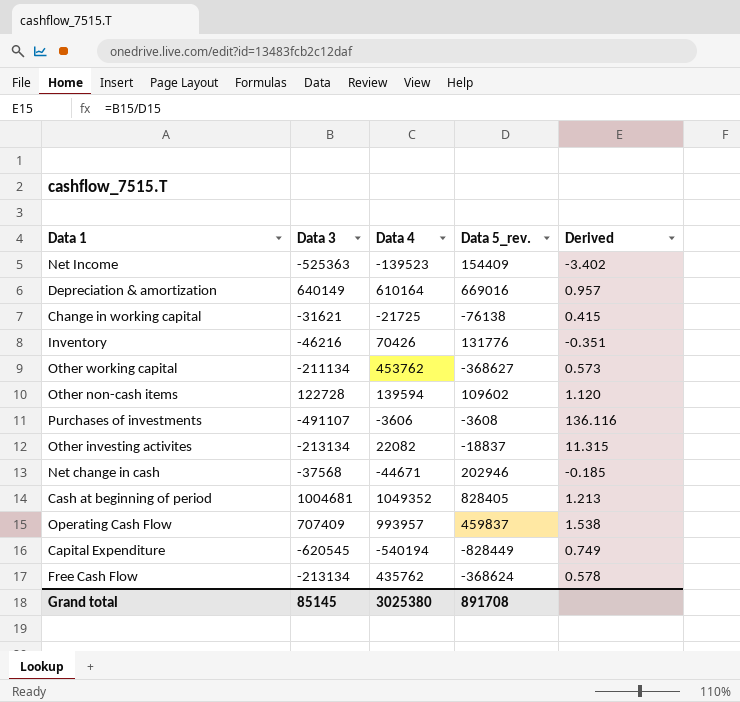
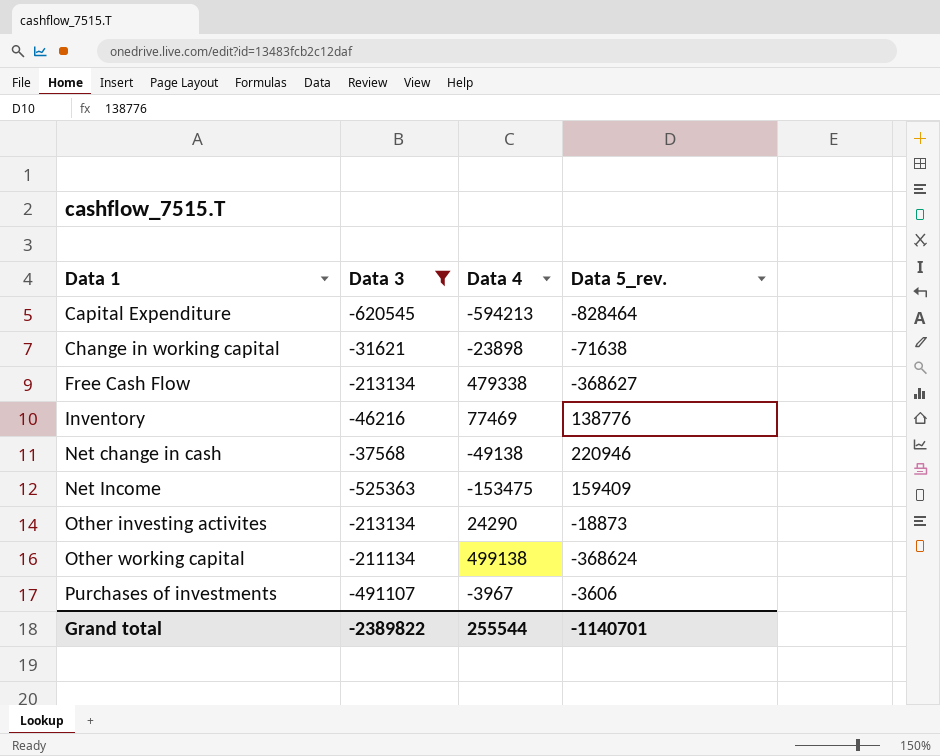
filter: none -> Data 3 <= -31621
row order: none -> Data 1 ascending
column Derived | formula: [Data 3] / [Data 5_rev.] -> none
Capital Expenditure | Data 4: -540194 -> -594213
Capital Expenditure | Data 5_rev.: -828449 -> -828464
Change in working capital | Data 4: -21725 -> -23898
Change in working capital | Data 5_rev.: -76138 -> -71638
Free Cash Flow | Data 4: 435762 -> 479338
Free Cash Flow | Data 5_rev.: -368624 -> -368627
Inventory | Data 4: 70426 -> 77469
Inventory | Data 5_rev.: 131776 -> 138776
Net change in cash | Data 4: -44671 -> -49138
Net change in cash | Data 5_rev.: 202946 -> 220946
Net Income | Data 4: -139523 -> -153475
Net Income | Data 5_rev.: 154409 -> 159409
Other investing activites | Data 4: 22082 -> 24290
Other investing activites | Data 5_rev.: -18837 -> -18873
Other working capital | Data 4: 453762 -> 499138
Other working capital | Data 5_rev.: -368627 -> -368624
Purchases of investments | Data 4: -3606 -> -3967
Purchases of investments | Data 5_rev.: -3608 -> -3606
Grand total | Data 3: 85145 -> -2389822
Grand total | Data 4: 3025380 -> 255544
Grand total | Data 5_rev.: 891708 -> -1140701

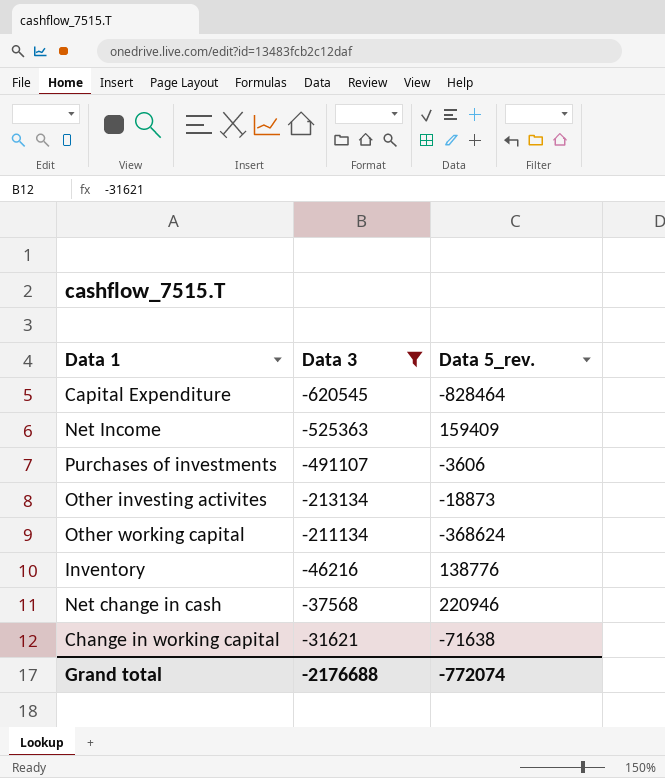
row order: Data 1 ascending -> Data 3 ascending
column Data 4 | position: 3 -> none
row Free Cash Flow: -213134 | 479338 | -368627 -> none
Grand total | Data 3: -2389822 -> -2176688
Grand total | Data 5_rev.: -1140701 -> -772074

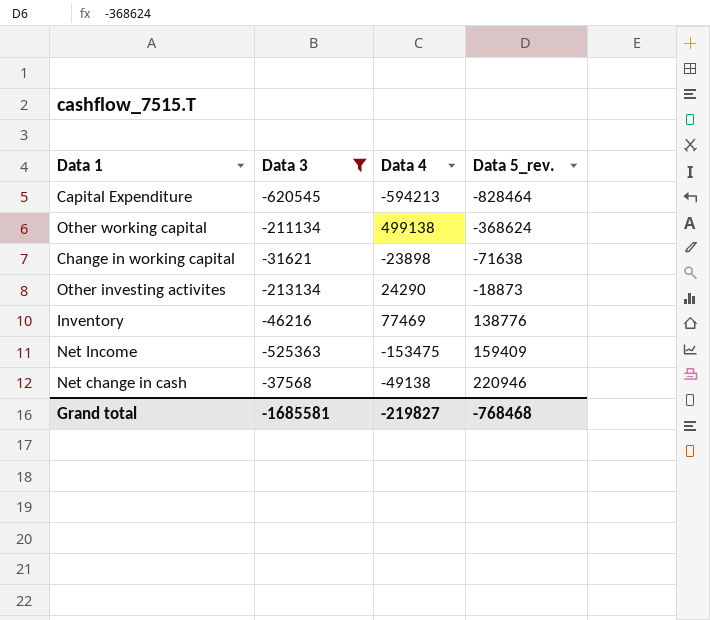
row order: Data 3 ascending -> Data 5_rev. ascending
column Data 4 | position: none -> 3
row Purchases of investments: -491107 | -3606 -> none
Grand total | Data 3: -2176688 -> -1685581
Grand total | Data 5_rev.: -772074 -> -768468

